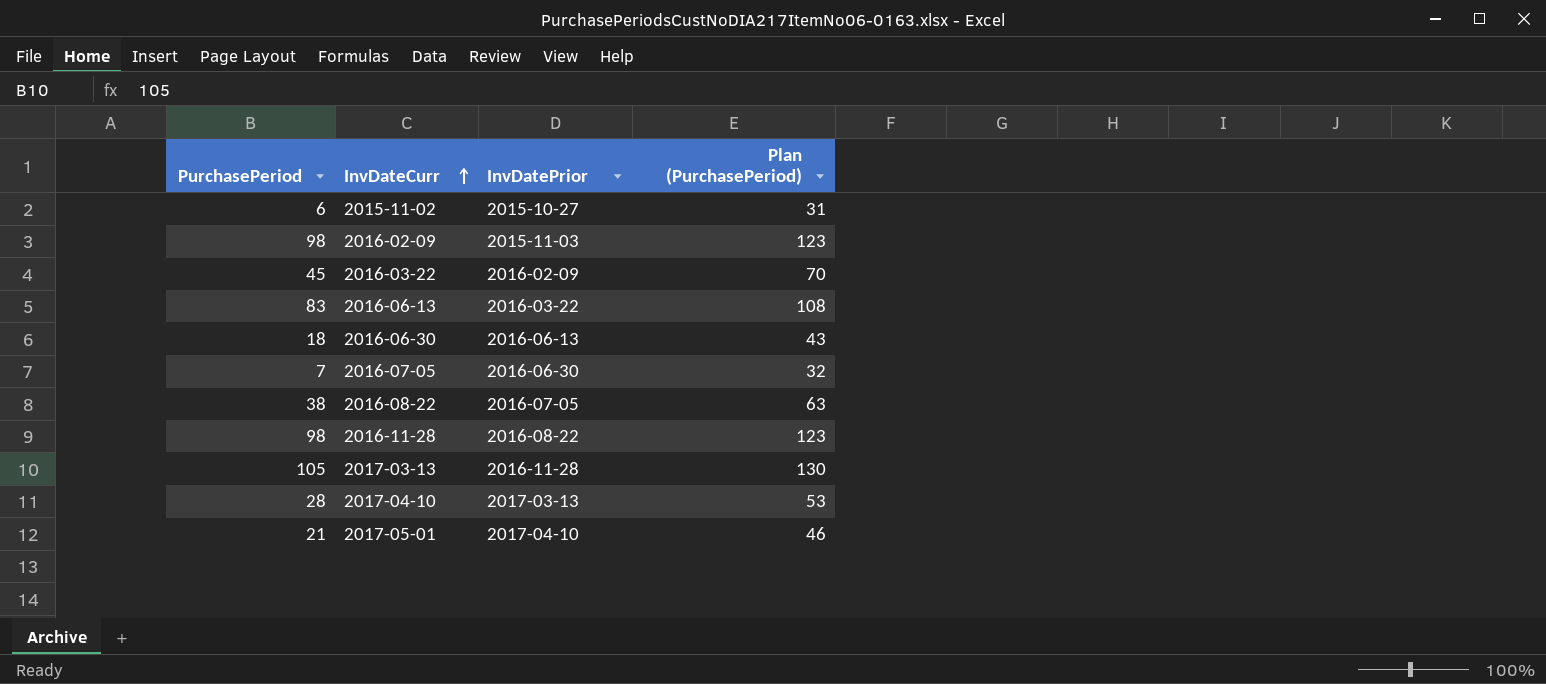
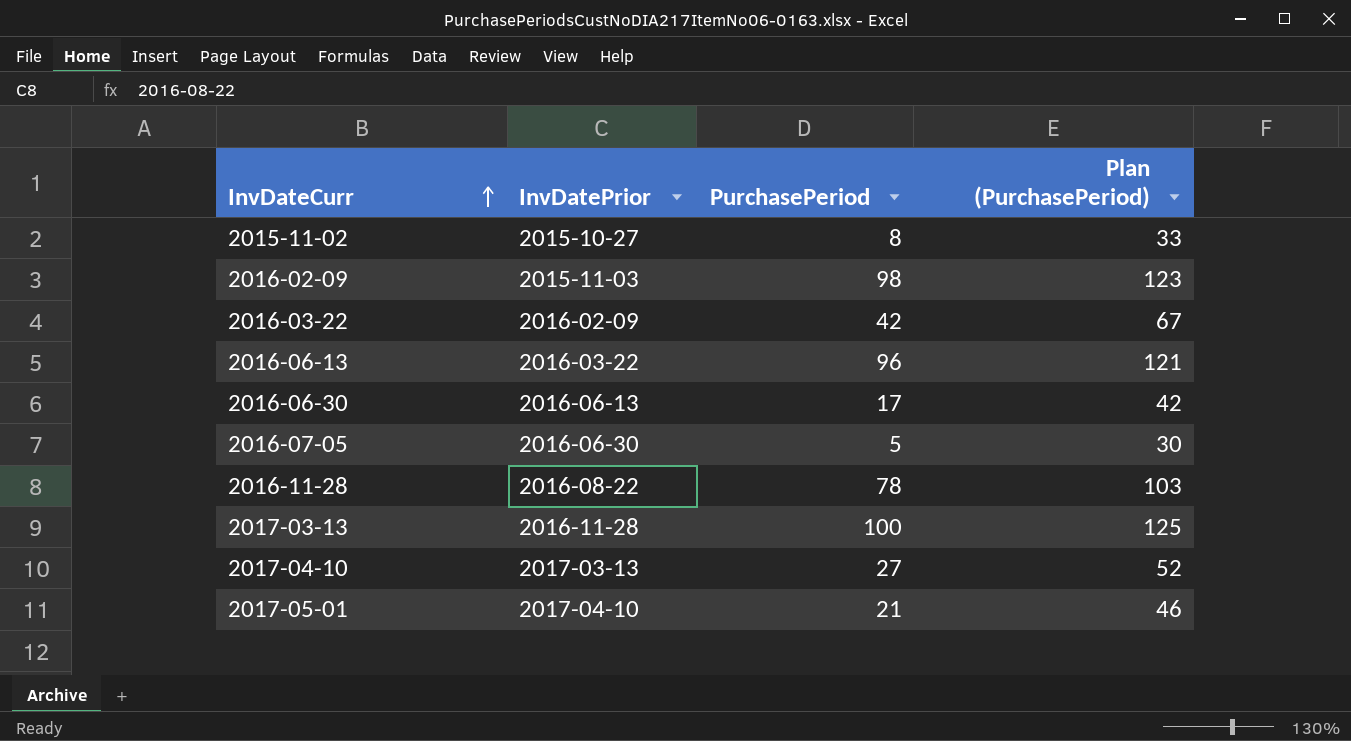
column PurchasePeriod | position: 1 -> 3
row 2016-08-22: 38 | 2016-07-05 | 63 -> none
2015-11-02 | PurchasePeriod: 6 -> 8
2015-11-02 | Plan (PurchasePeriod): 31 -> 33
2016-03-22 | PurchasePeriod: 45 -> 42
2016-03-22 | Plan (PurchasePeriod): 70 -> 67
2016-06-13 | PurchasePeriod: 83 -> 96
2016-06-13 | Plan (PurchasePeriod): 108 -> 121
2016-06-30 | PurchasePeriod: 18 -> 17
2016-06-30 | Plan (PurchasePeriod): 43 -> 42
2016-07-05 | PurchasePeriod: 7 -> 5
2016-07-05 | Plan (PurchasePeriod): 32 -> 30
2016-11-28 | PurchasePeriod: 98 -> 78
2016-11-28 | Plan (PurchasePeriod): 123 -> 103
2017-03-13 | PurchasePeriod: 105 -> 100
2017-03-13 | Plan (PurchasePeriod): 130 -> 125
2017-04-10 | PurchasePeriod: 28 -> 27
2017-04-10 | Plan (PurchasePeriod): 53 -> 52

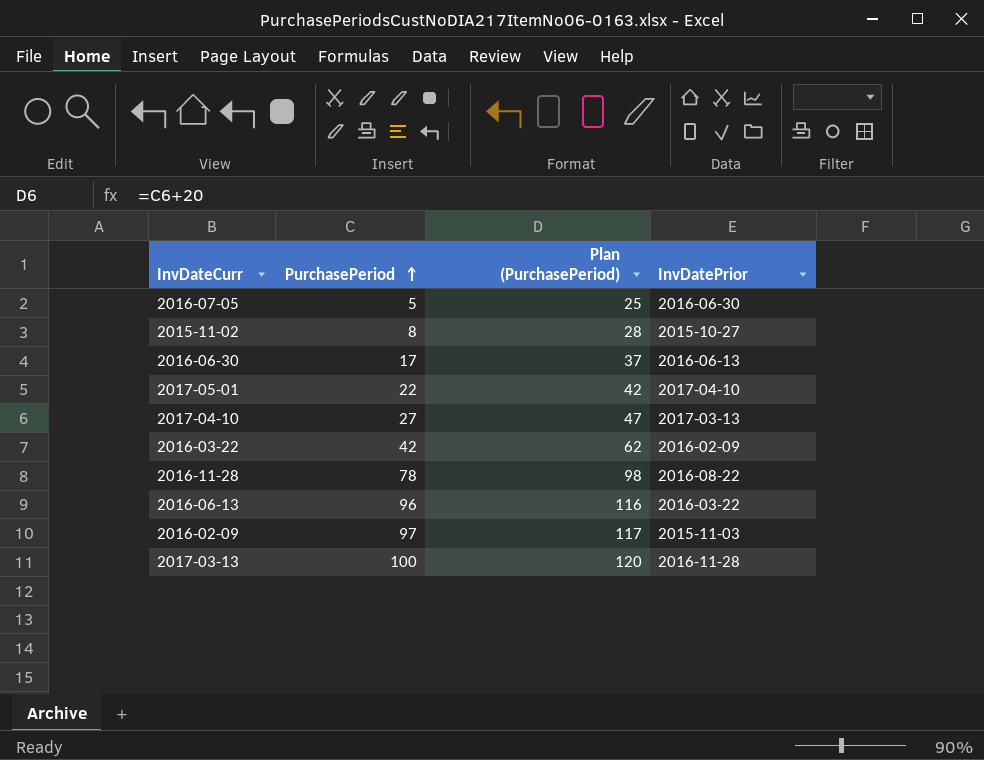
row order: InvDateCurr ascending -> PurchasePeriod ascending
column Plan (PurchasePeriod) | formula: [PurchasePeriod] + 25 -> [PurchasePeriod] + 20
column InvDatePrior | position: 2 -> 4
2017-05-01 | PurchasePeriod: 21 -> 22
2016-02-09 | PurchasePeriod: 98 -> 97

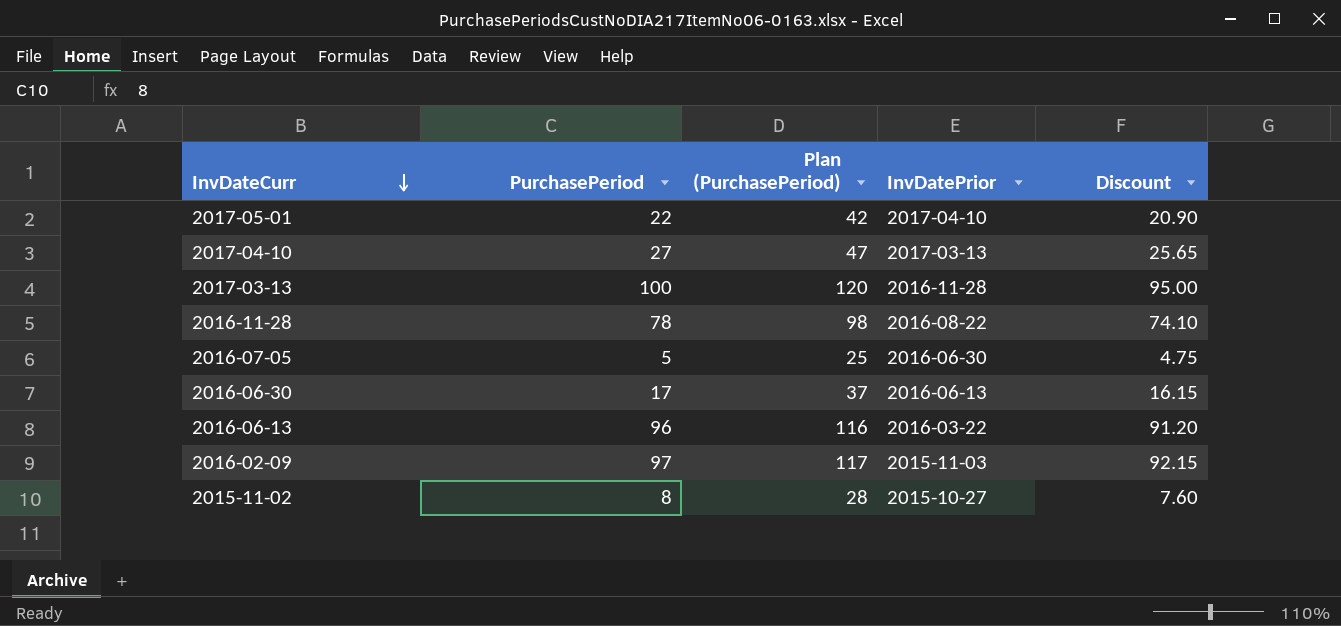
row order: PurchasePeriod ascending -> InvDateCurr descending
column Discount | formula: none -> [PurchasePeriod] * 0.95
row 2016-03-22: 42 | 62 | 2016-02-09 -> none

